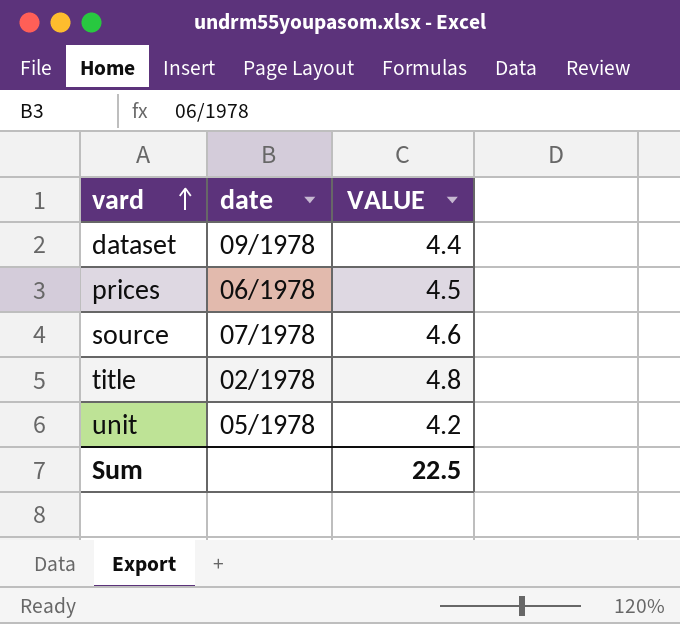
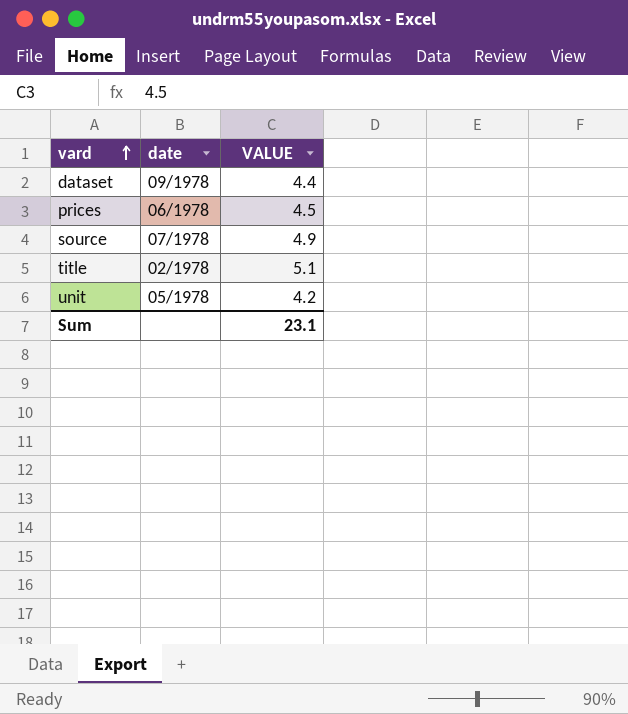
source | VALUE: 4.6 -> 4.9
title | VALUE: 4.8 -> 5.1
Sum | VALUE: 22.5 -> 23.1

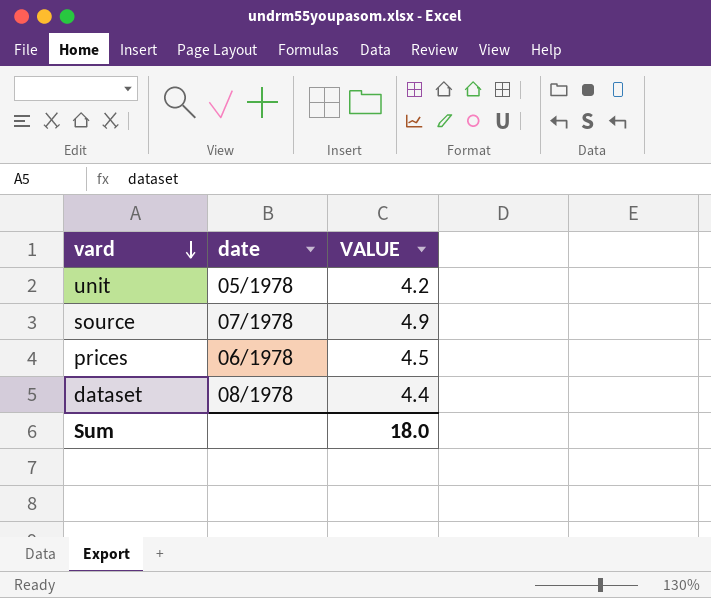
row order: vard ascending -> vard descending
row title: 02/1978 | 5.1 -> none
dataset | date: 09/1978 -> 08/1978
Sum | VALUE: 23.1 -> 18.0

